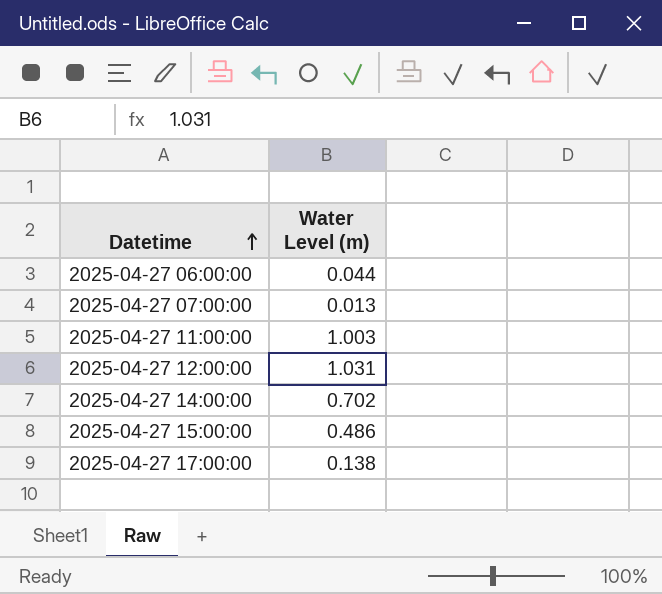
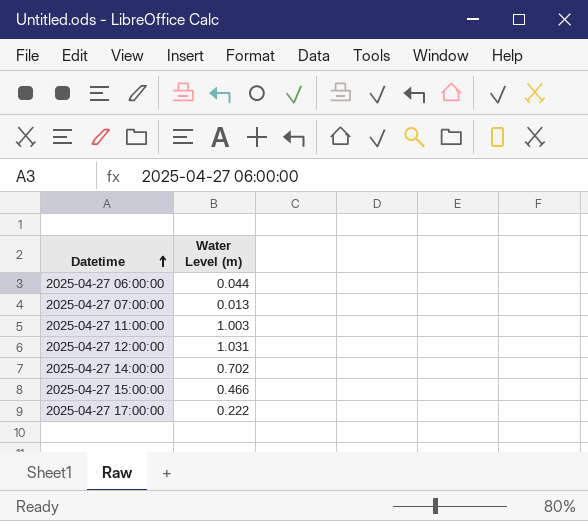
2025-04-27 15:00:00 | Water Level (m): 0.486 -> 0.466
2025-04-27 17:00:00 | Water Level (m): 0.138 -> 0.222

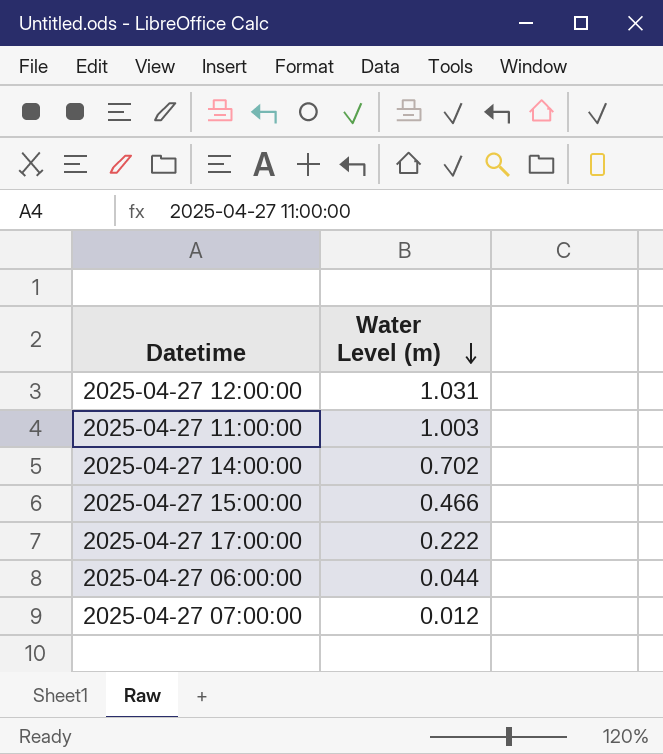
row order: Datetime ascending -> Water Level (m) descending
2025-04-27 07:00:00 | Water Level (m): 0.013 -> 0.012

